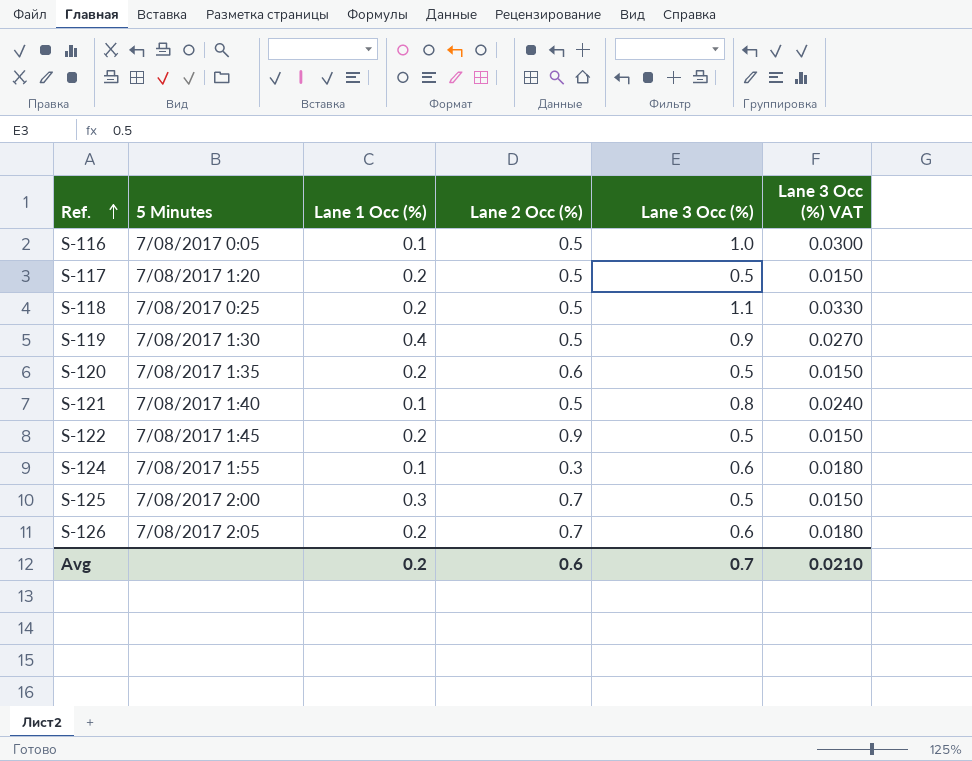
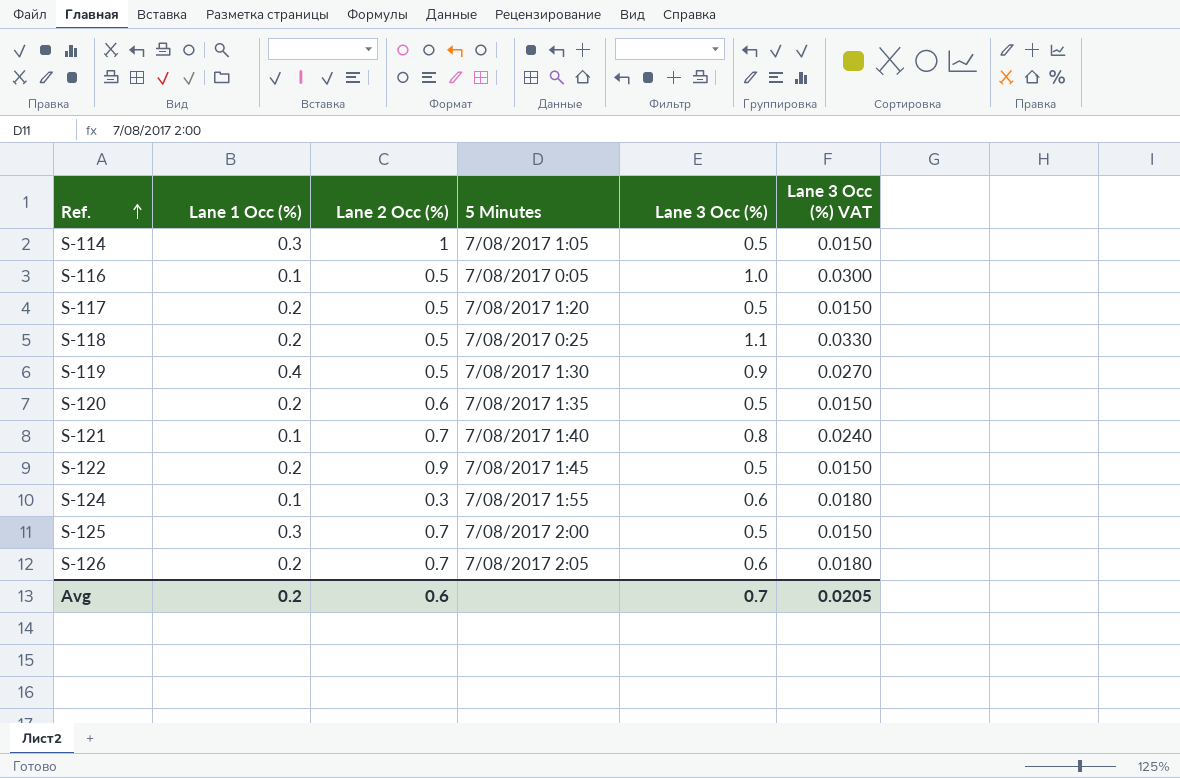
column 5 Minutes | position: 2 -> 4
row S-114: none -> 0.3 | 1 | 7/08/2017 1:05 | 0.5 | 0.0150
S-121 | Lane 2 Occ (%): 0.5 -> 0.7
Avg | Lane 3 Occ (%) VAT: 0.0210 -> 0.0205

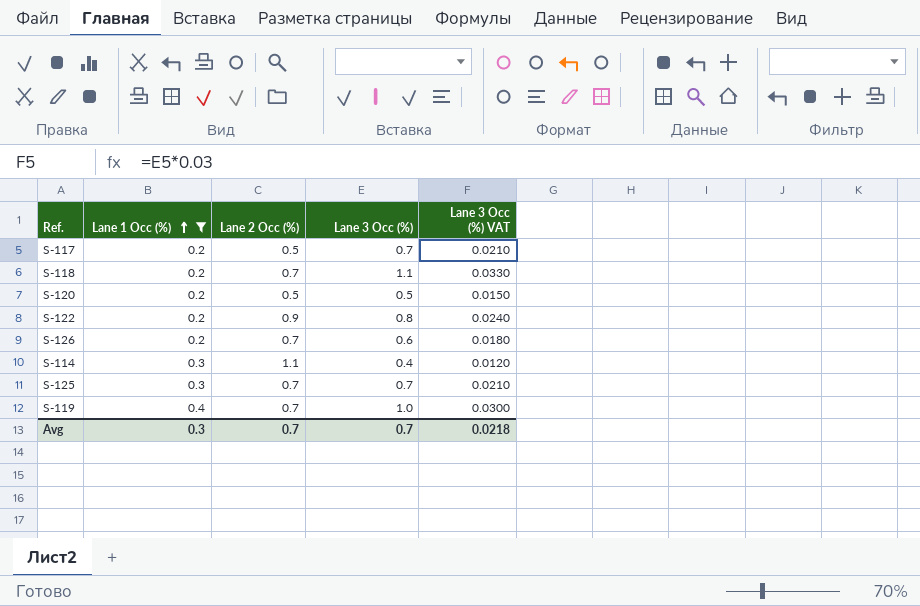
filter: none -> Lane 1 Occ (%) != 0.1
row order: Ref. ascending -> Lane 1 Occ (%) ascending
column 5 Minutes | position: 4 -> none
S-117 | Lane 3 Occ (%): 0.5 -> 0.7
S-117 | Lane 3 Occ (%) VAT: 0.0150 -> 0.0210
S-118 | Lane 2 Occ (%): 0.5 -> 0.7
S-120 | Lane 2 Occ (%): 0.6 -> 0.5
S-122 | Lane 3 Occ (%): 0.5 -> 0.8
S-122 | Lane 3 Occ (%) VAT: 0.0150 -> 0.0240
S-114 | Lane 2 Occ (%): 1 -> 1.1
S-114 | Lane 3 Occ (%): 0.5 -> 0.4
S-114 | Lane 3 Occ (%) VAT: 0.0150 -> 0.0120
S-125 | Lane 3 Occ (%): 0.5 -> 0.7
S-125 | Lane 3 Occ (%) VAT: 0.0150 -> 0.0210
S-119 | Lane 2 Occ (%): 0.5 -> 0.7
S-119 | Lane 3 Occ (%): 0.9 -> 1.0
S-119 | Lane 3 Occ (%) VAT: 0.0270 -> 0.0300
Avg | Lane 1 Occ (%): 0.2 -> 0.3
Avg | Lane 2 Occ (%): 0.6 -> 0.7
Avg | Lane 3 Occ (%) VAT: 0.0205 -> 0.0218

